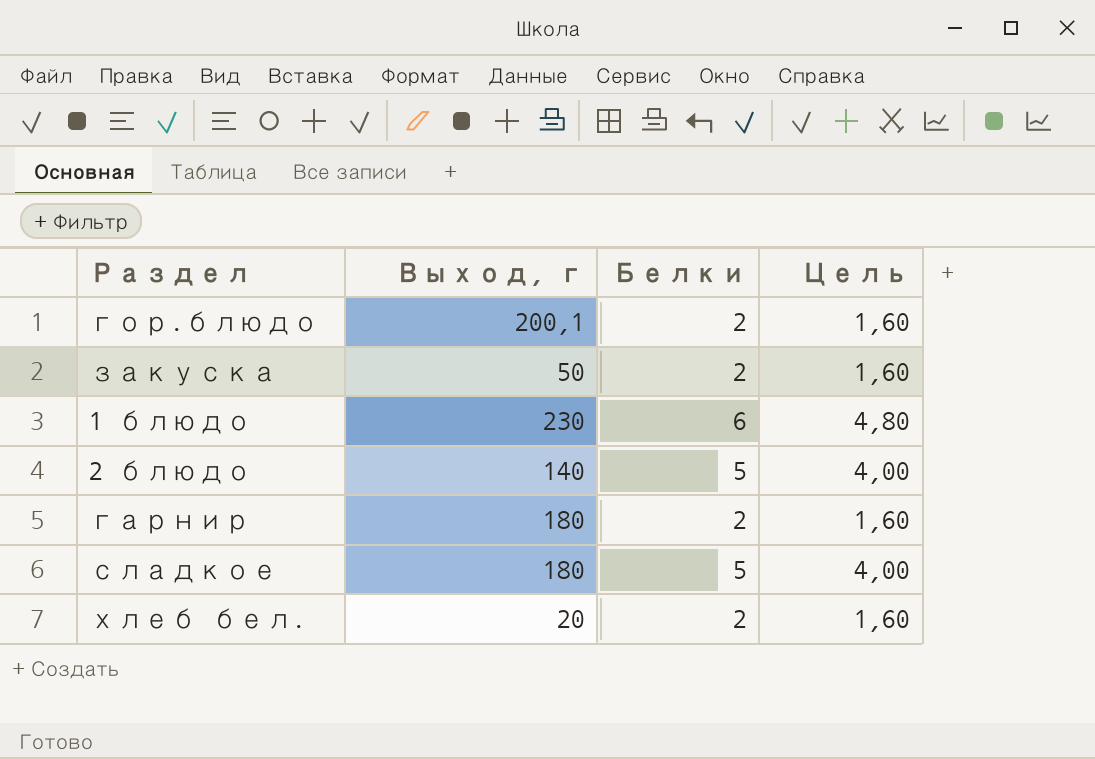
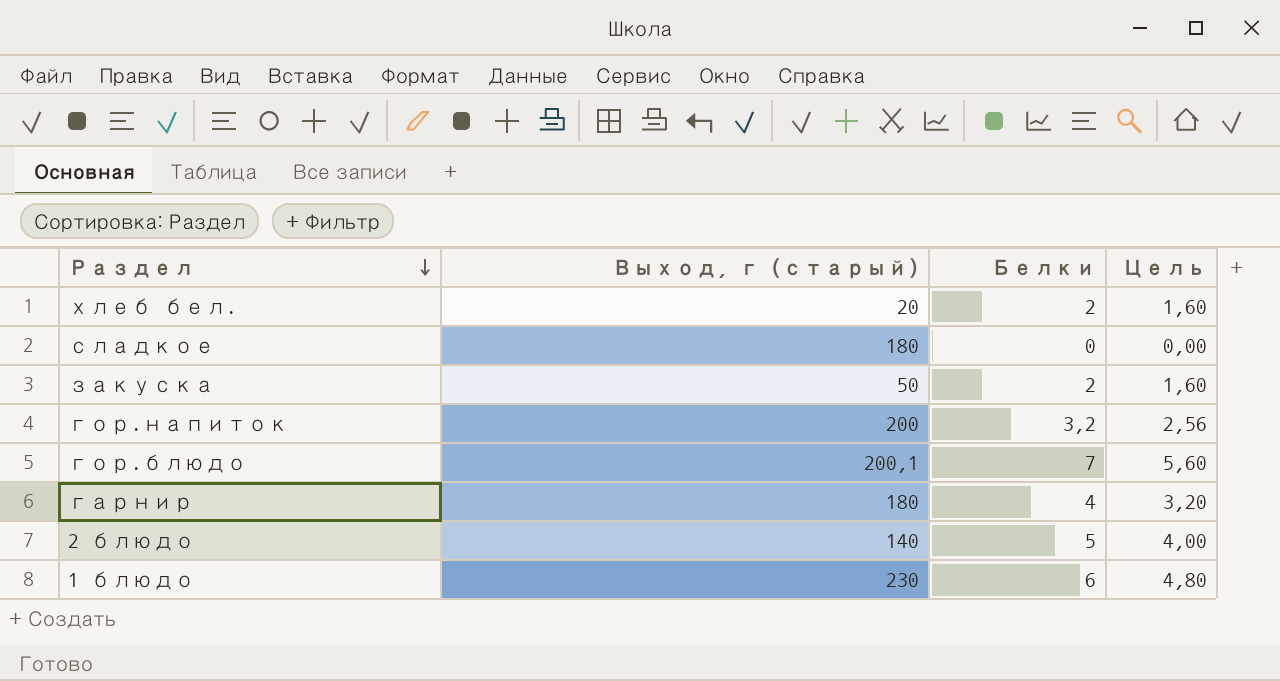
row order: none -> Раздел descending
column name: Выход, г -> Выход, г (старый)
сладкое | Белки: 5 -> 0
сладкое | Цель: 4,00 -> 0,00
row гор.напиток: none -> 200 | 3,2 | 2,56
гор.блюдо | Белки: 2 -> 7
гор.блюдо | Цель: 1,60 -> 5,60
гарнир | Белки: 2 -> 4
гарнир | Цель: 1,60 -> 3,20

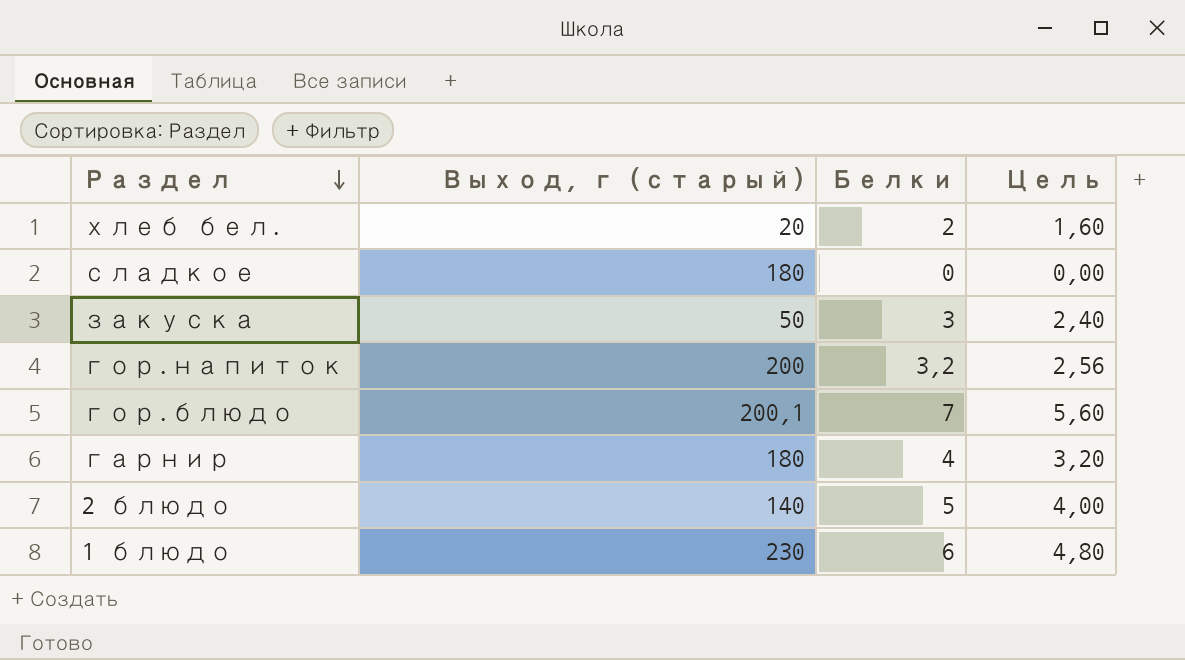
закуска | Белки: 2 -> 3
закуска | Цель: 1,60 -> 2,40

